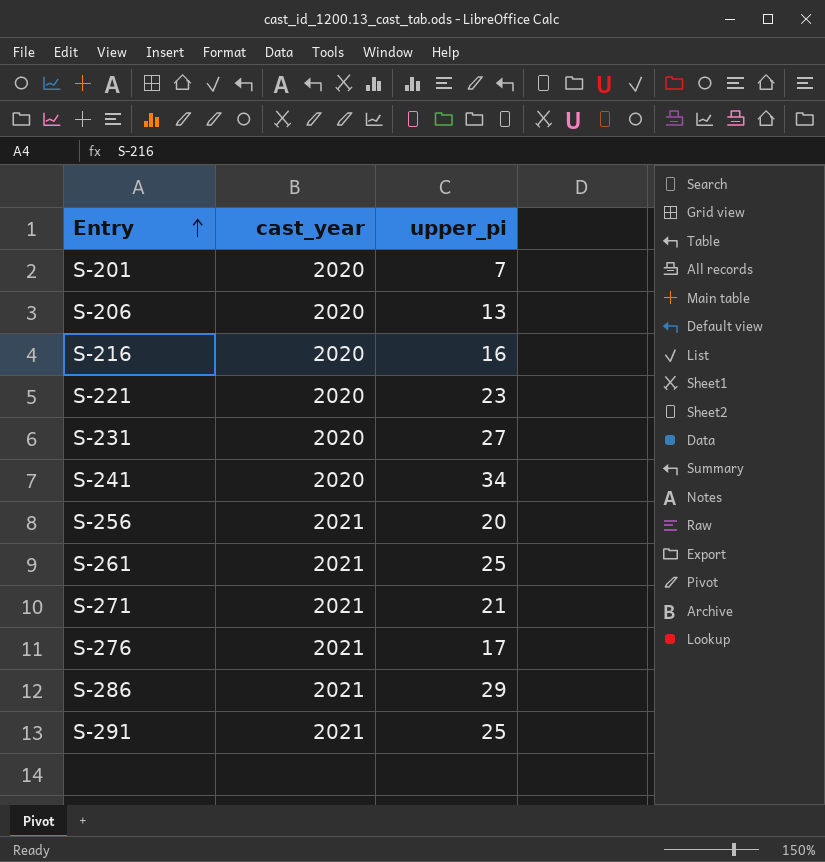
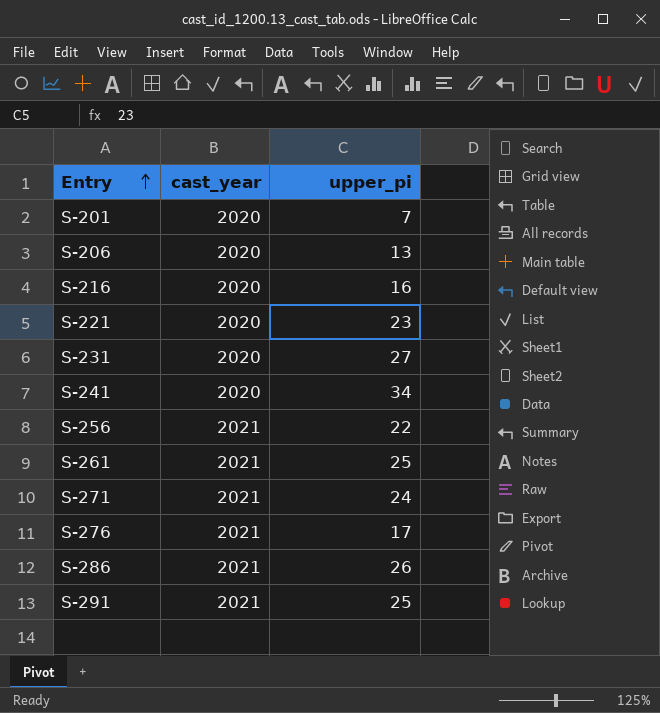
S-256 | upper_pi: 20 -> 22
S-271 | upper_pi: 21 -> 24
S-286 | upper_pi: 29 -> 26

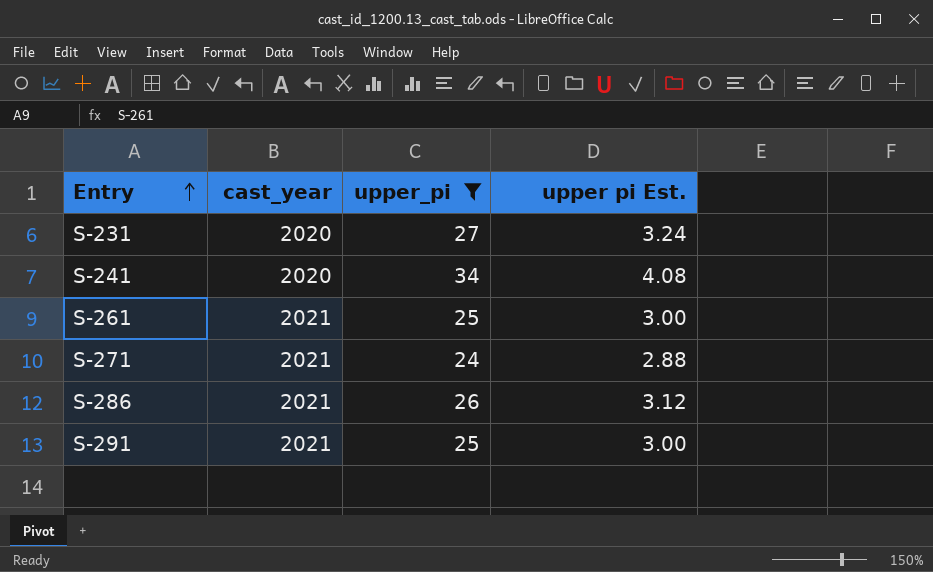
filter: none -> upper_pi >= 24
column upper pi Est. | formula: none -> [upper_pi] * 0.12

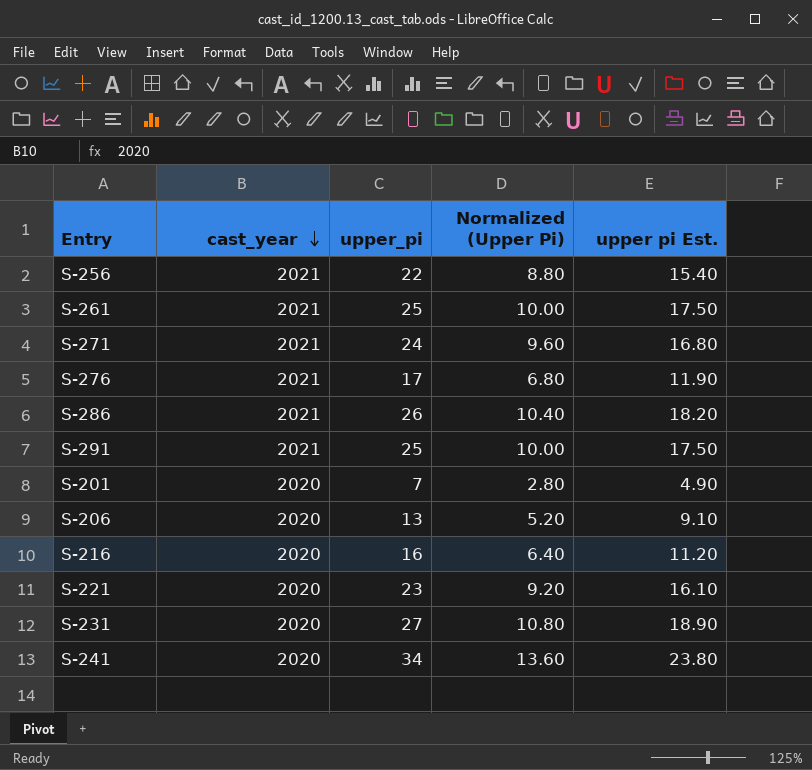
filter: upper_pi >= 24 -> none
row order: Entry ascending -> cast_year descending
column Normalized (Upper Pi) | formula: none -> [upper_pi] * 0.4
column upper pi Est. | formula: [upper_pi] * 0.12 -> [upper_pi] * 0.7

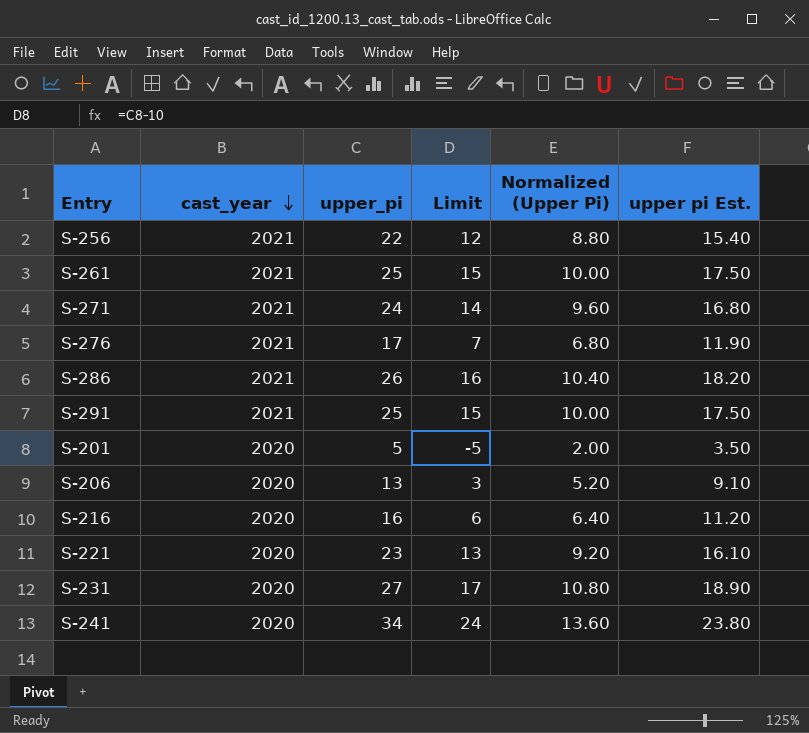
column Limit | formula: none -> [upper_pi] - 10
S-201 | upper_pi: 7 -> 5
S-201 | Normalized (Upper Pi): 2.80 -> 2.00
S-201 | upper pi Est.: 4.90 -> 3.50

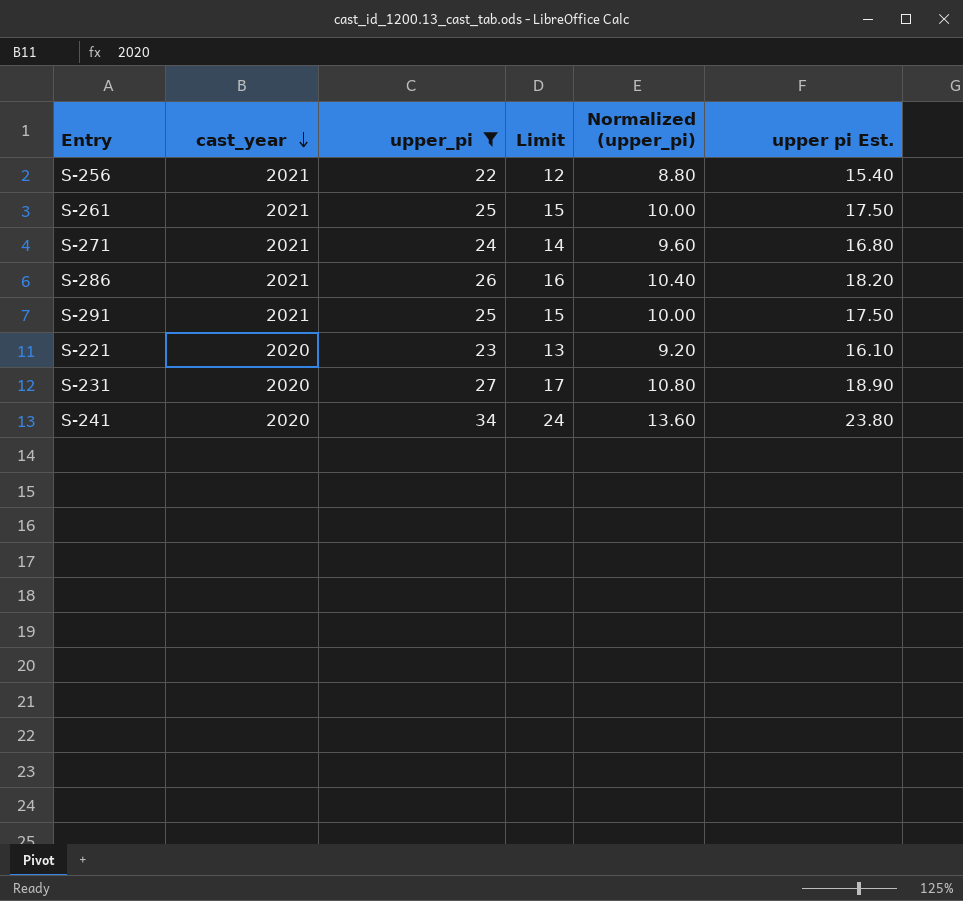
filter: none -> upper_pi >= 22
column name: Normalized (Upper Pi) -> Normalized (upper_pi)

